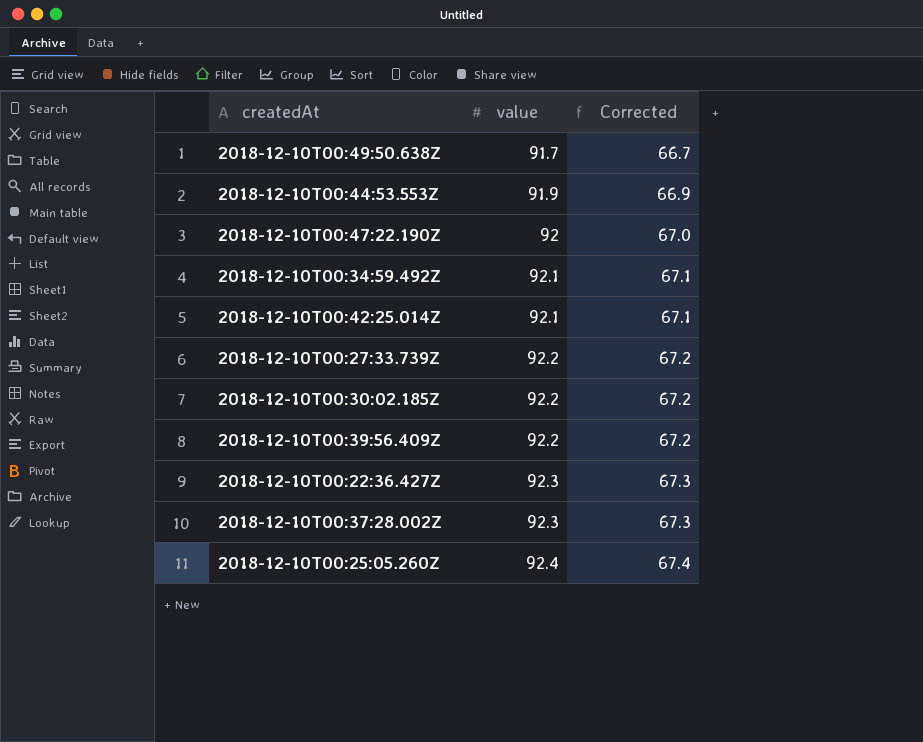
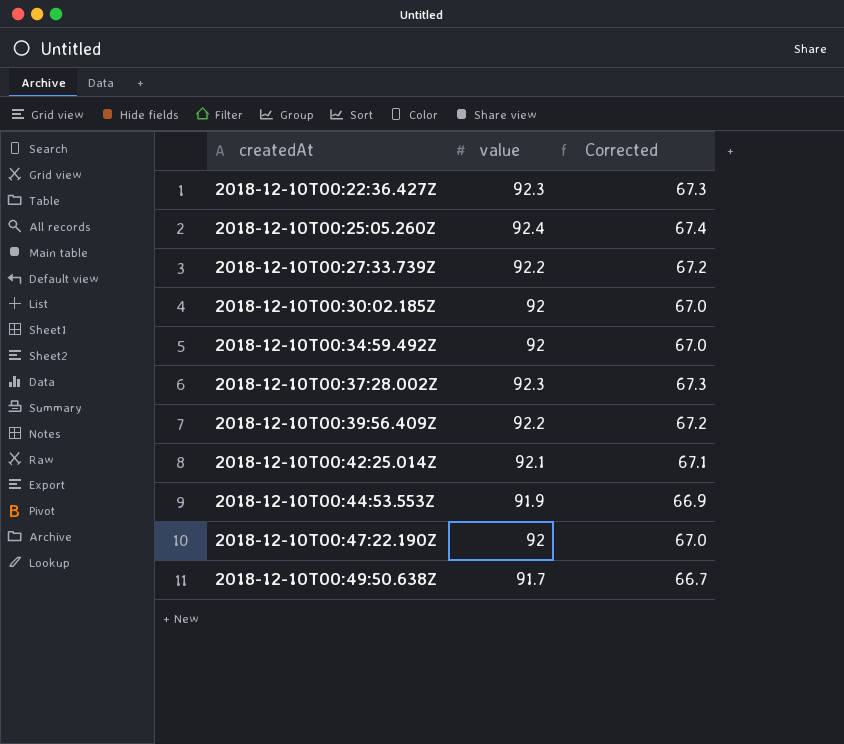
row order: value ascending -> createdAt ascending
2018-12-10T00:30:02.185Z | value: 92.2 -> 92
2018-12-10T00:30:02.185Z | Corrected: 67.2 -> 67.0
2018-12-10T00:34:59.492Z | value: 92.1 -> 92
2018-12-10T00:34:59.492Z | Corrected: 67.1 -> 67.0

